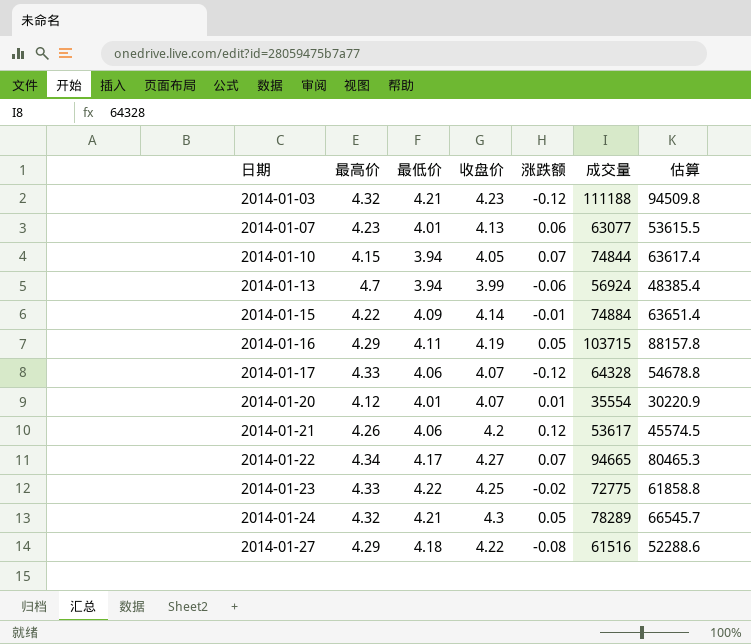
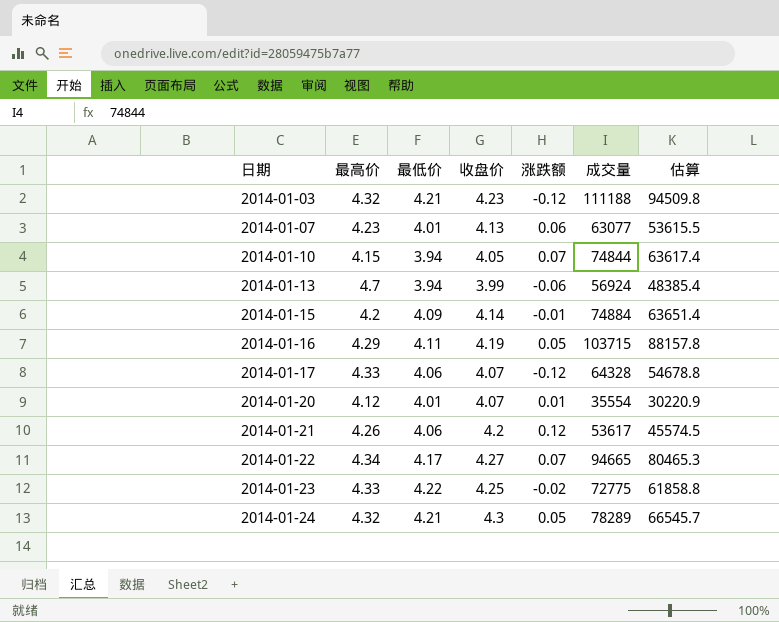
row 2014-01-27: 4.29 | 4.18 | 4.22 | -0.08 | 61516 | 52288.6 -> none
2014-01-15 | 最高价: 4.22 -> 4.2

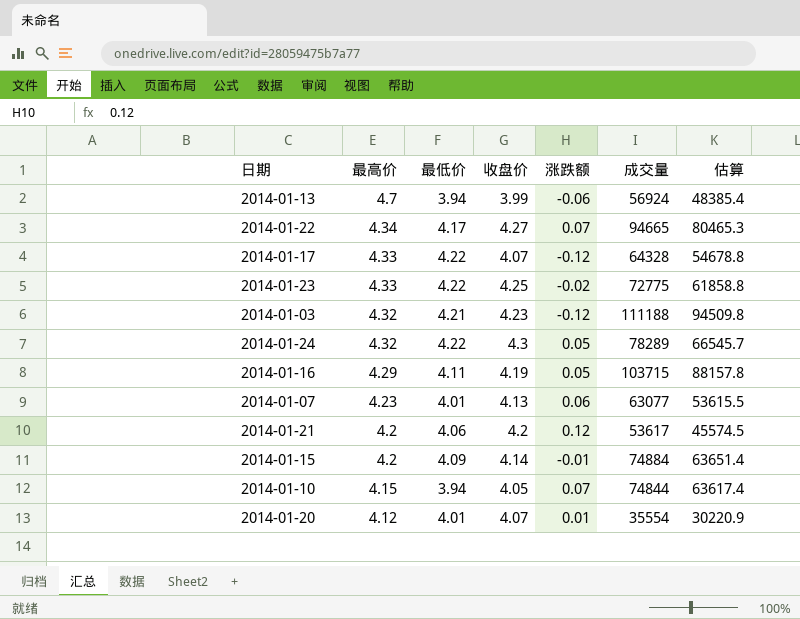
row order: 日期 ascending -> 最高价 descending
2014-01-17 | 最低价: 4.06 -> 4.22
2014-01-24 | 最低价: 4.21 -> 4.22
2014-01-21 | 最高价: 4.26 -> 4.2

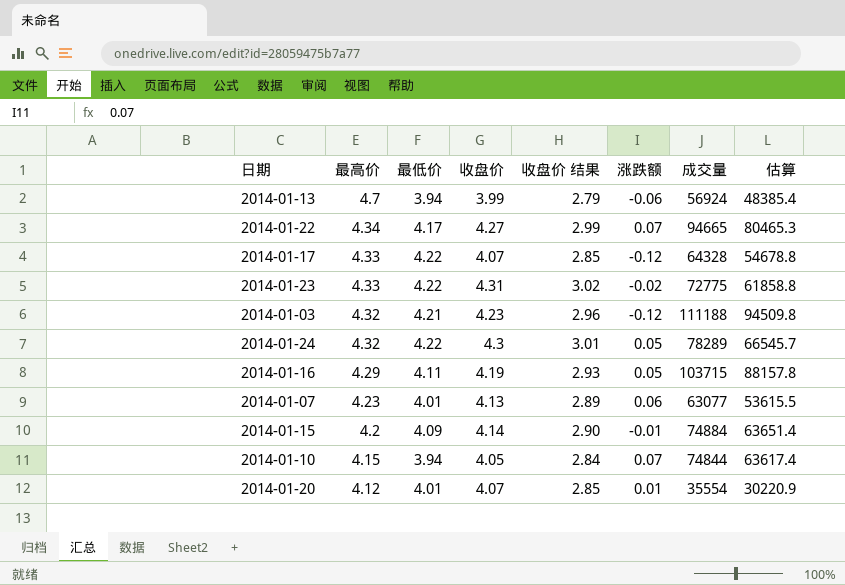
column 收盘价 结果 | formula: none -> [收盘价] * 0.7
row 2014-01-21: 4.2 | 4.06 | 4.2 | 0.12 | 53617 | 45574.5 -> none
2014-01-23 | 收盘价: 4.25 -> 4.31

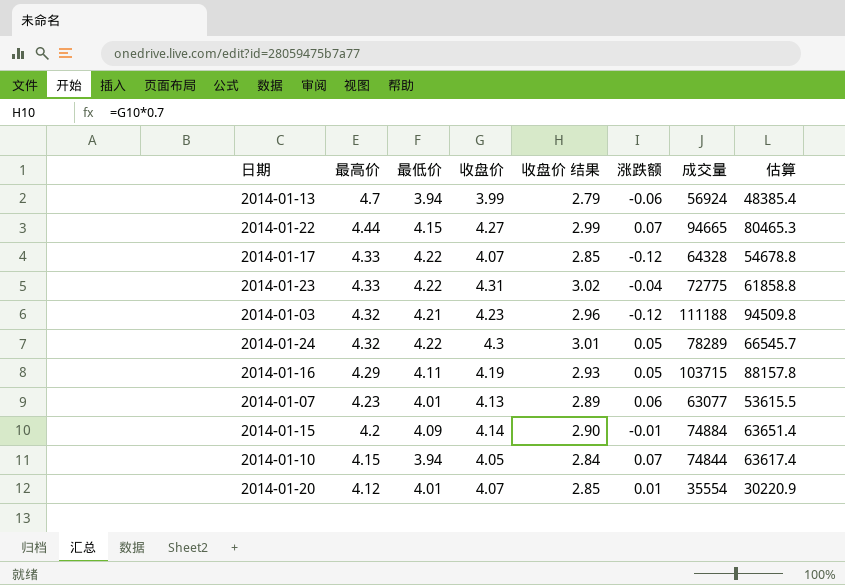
2014-01-22 | 最高价: 4.34 -> 4.44
2014-01-22 | 最低价: 4.17 -> 4.15
2014-01-23 | 涨跌额: -0.02 -> -0.04

